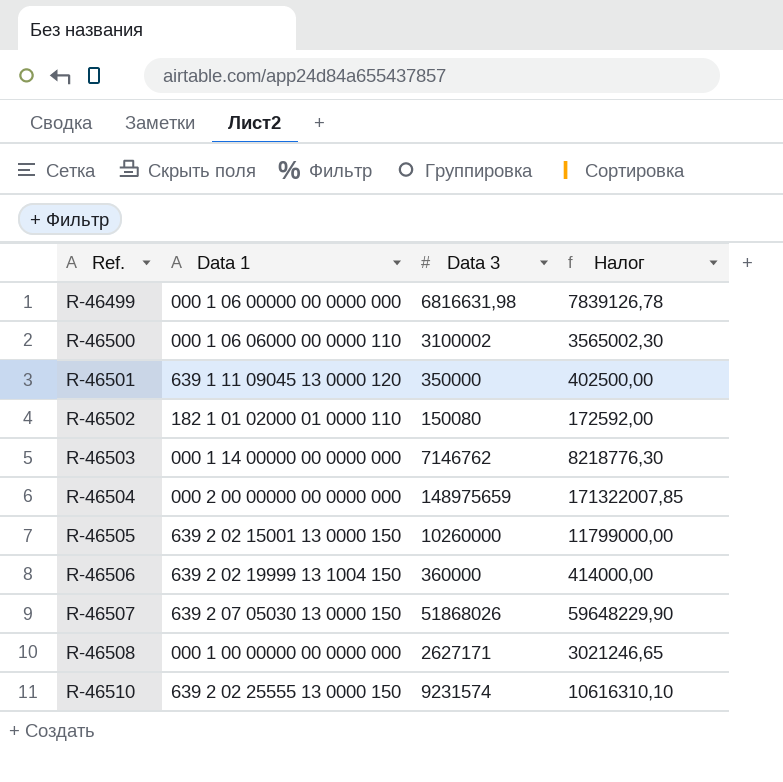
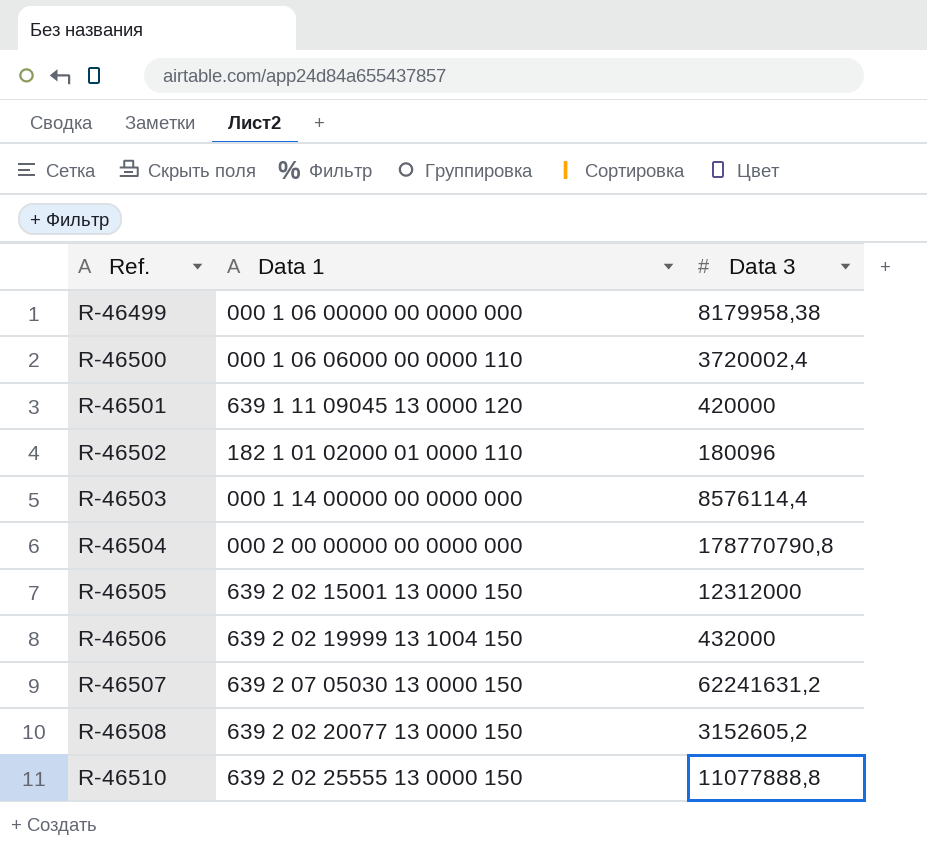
column Налог | formula: [Data 3] * 1,15 -> none
R-46499 | Data 3: 6816631,98 -> 8179958,38
R-46500 | Data 3: 3100002 -> 3720002,4
R-46501 | Data 3: 350000 -> 420000
R-46502 | Data 3: 150080 -> 180096
R-46503 | Data 3: 7146762 -> 8576114,4
R-46504 | Data 3: 148975659 -> 178770790,8
R-46505 | Data 3: 10260000 -> 12312000
R-46506 | Data 3: 360000 -> 432000
R-46507 | Data 3: 51868026 -> 62241631,2
R-46508 | Data 1: 000 1 00 00000 00 0000 000 -> 639 2 02 20077 13 0000 150
R-46508 | Data 3: 2627171 -> 3152605,2
R-46510 | Data 3: 9231574 -> 11077888,8

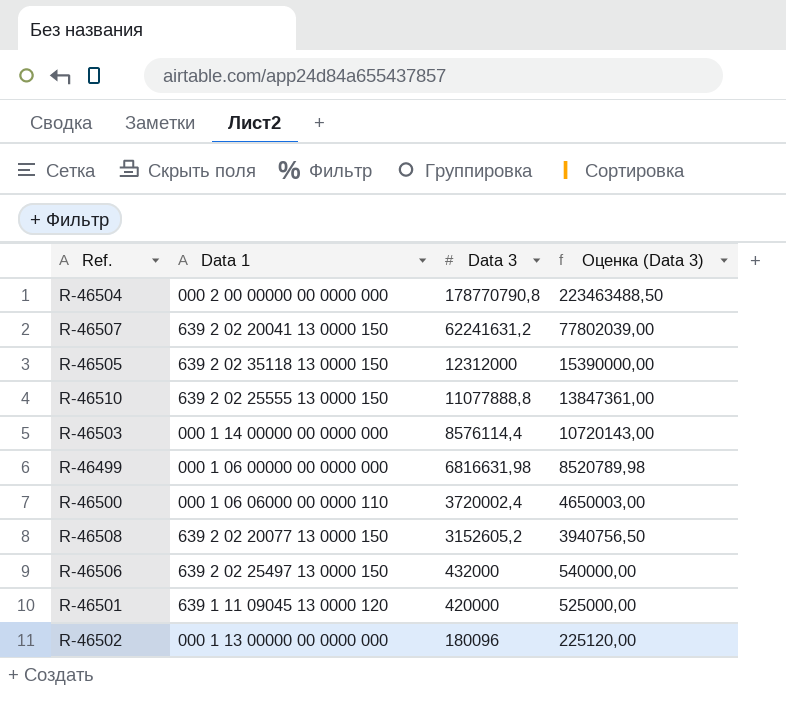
row order: Ref. ascending -> Data 3 descending
column Оценка (Data 3) | formula: none -> [Data 3] * 1,25
R-46507 | Data 1: 639 2 07 05030 13 0000 150 -> 639 2 02 20041 13 0000 150
R-46505 | Data 1: 639 2 02 15001 13 0000 150 -> 639 2 02 35118 13 0000 150
R-46499 | Data 3: 8179958,38 -> 6816631,98
R-46506 | Data 1: 639 2 02 19999 13 1004 150 -> 639 2 02 25497 13 0000 150
R-46502 | Data 1: 182 1 01 02000 01 0000 110 -> 000 1 13 00000 00 0000 000

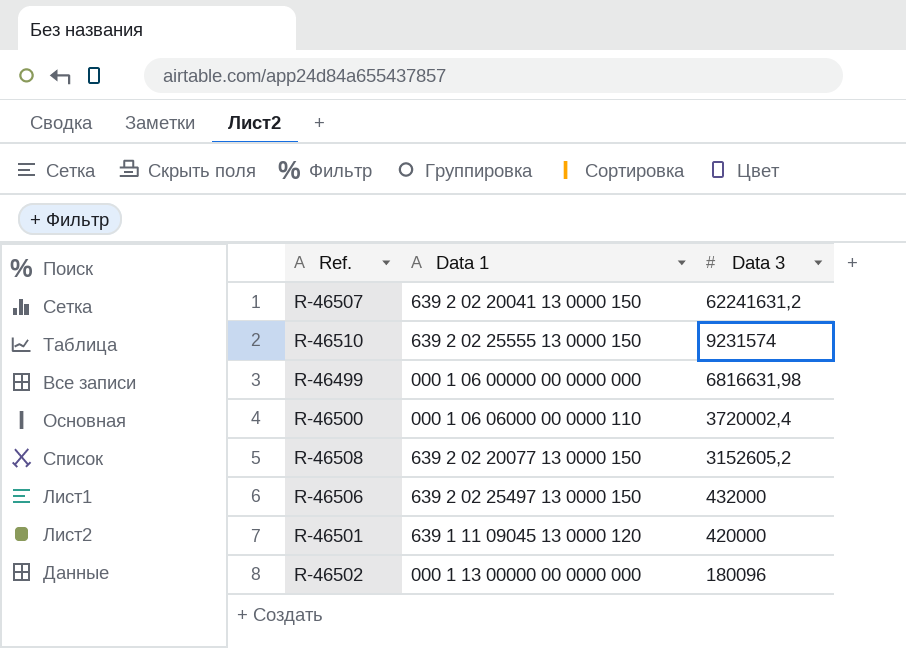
column Оценка (Data 3) | formula: [Data 3] * 1,25 -> none
row R-46504: 000 2 00 00000 00 0000 000 | 178770790,8 | 223463488,50 -> none
row R-46505: 639 2 02 35118 13 0000 150 | 12312000 | 15390000,00 -> none
row R-46503: 000 1 14 00000 00 0000 000 | 8576114,4 | 10720143,00 -> none
R-46510 | Data 3: 11077888,8 -> 9231574

